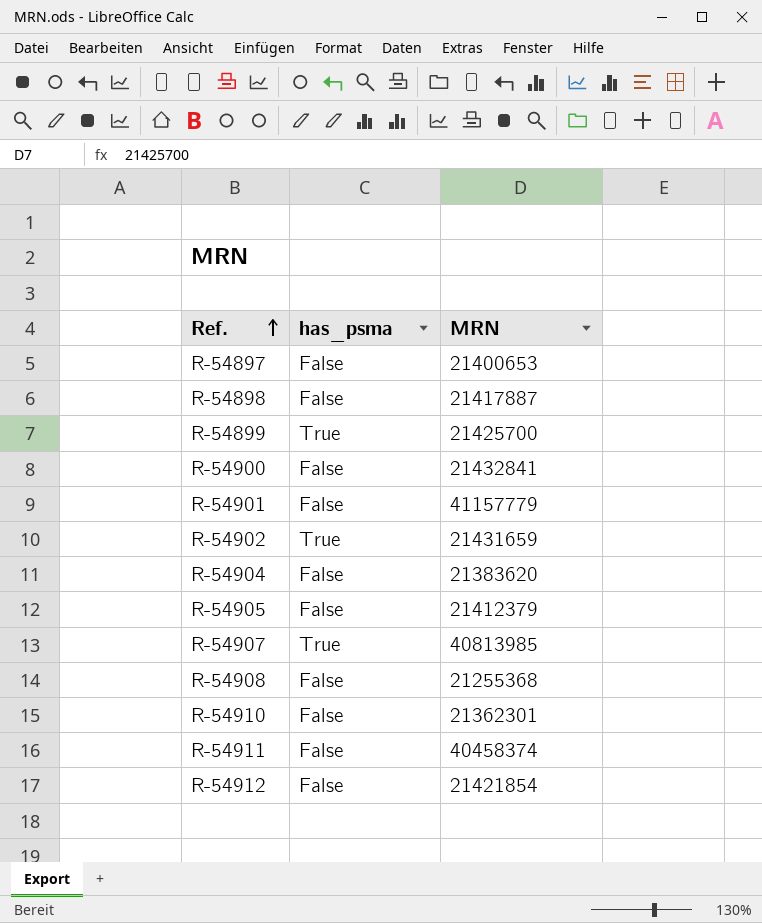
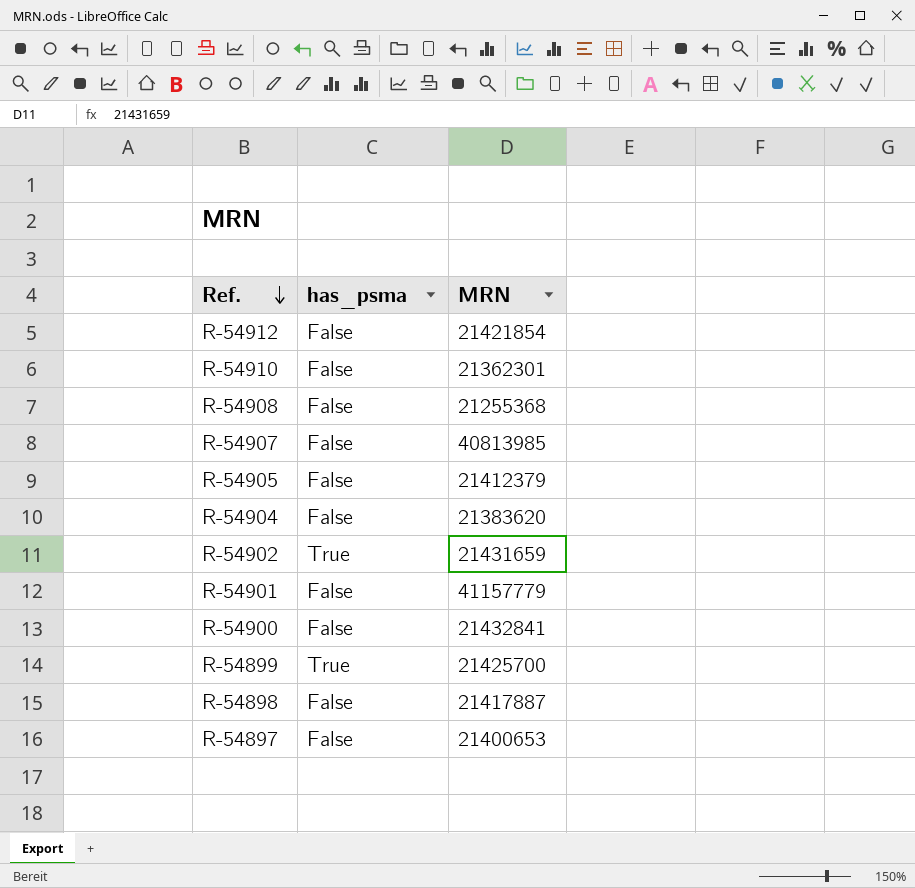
row order: Ref. ascending -> Ref. descending
row R-54911: False | 40458374 -> none
R-54907 | has_psma: True -> False

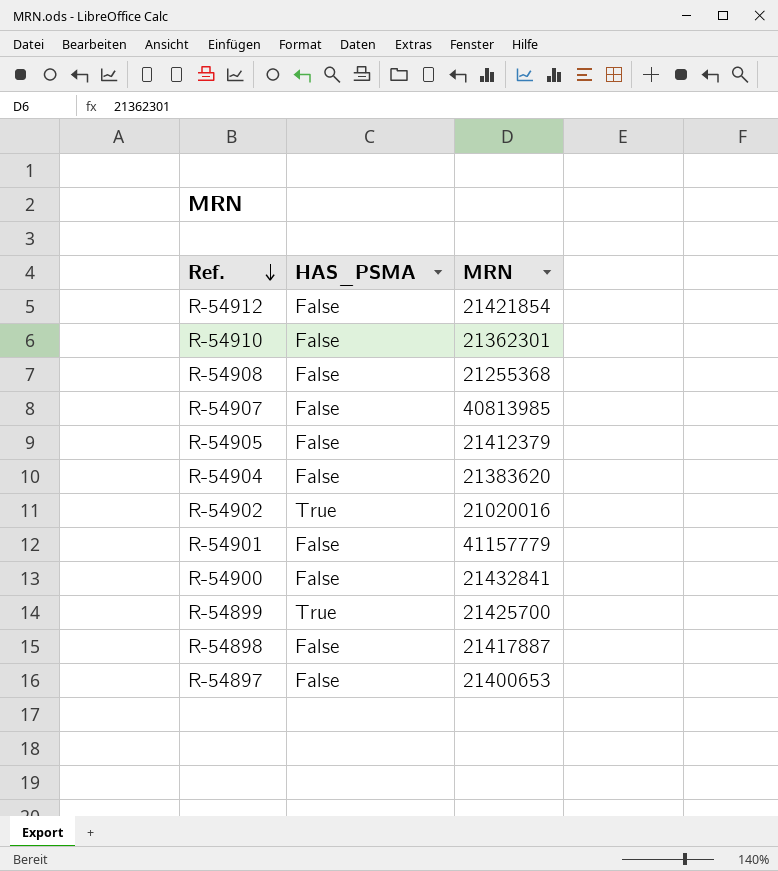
column name: has_psma -> HAS_PSMA
R-54902 | MRN: 21431659 -> 21020016

